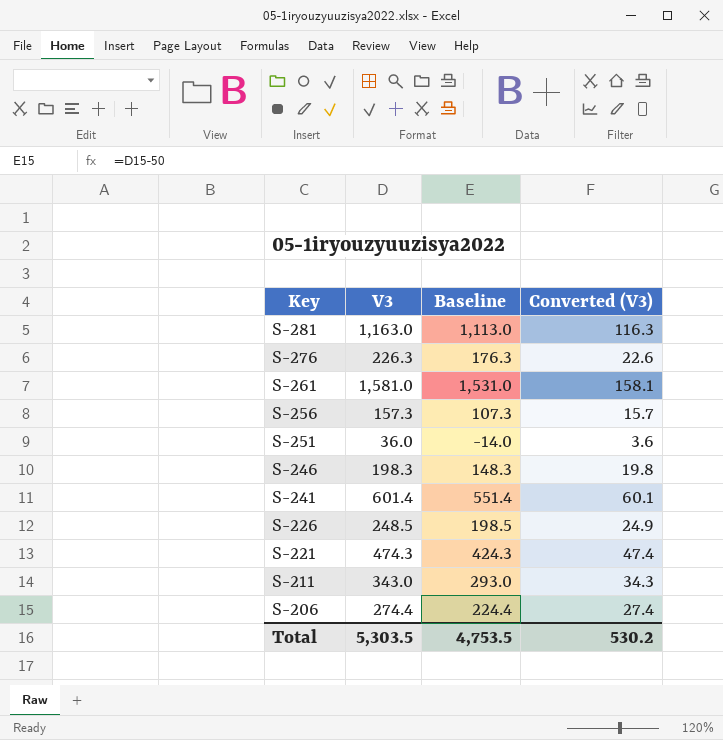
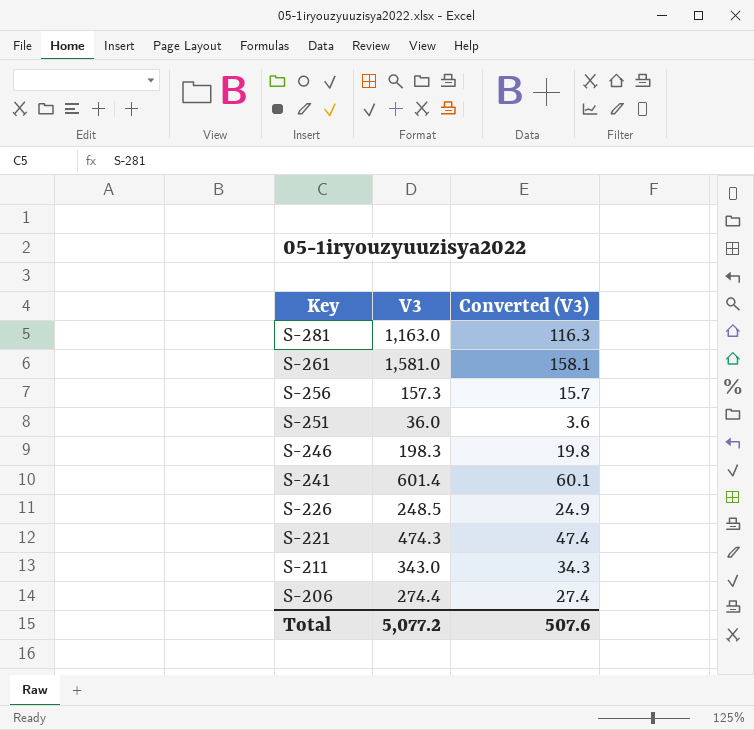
column Baseline | formula: [V3] - 50 -> none
row S-276: 226.3 | 176.3 | 22.6 -> none
Total | V3: 5,303.5 -> 5,077.2
Total | Converted (V3): 530.2 -> 507.6

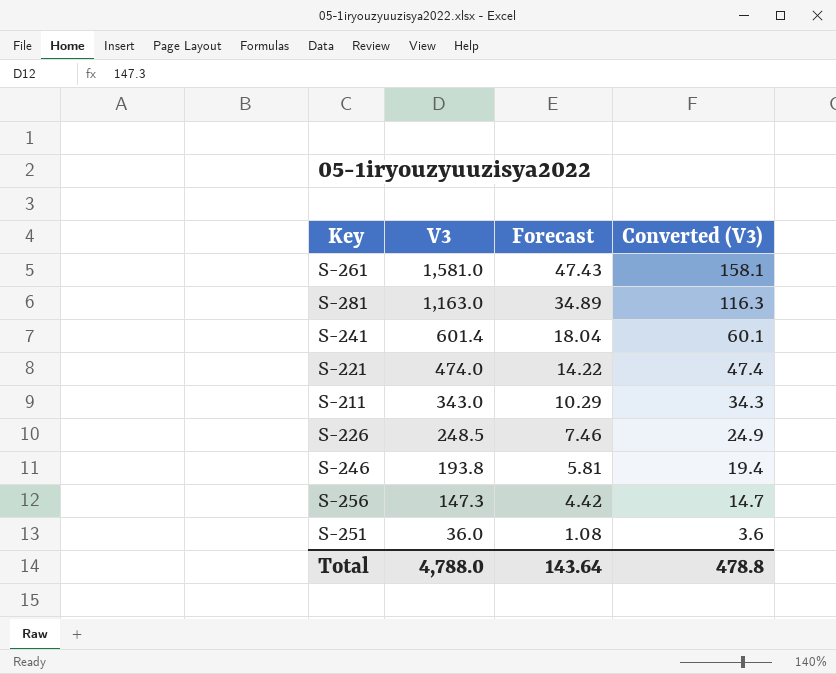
row order: Key descending -> V3 descending
column Forecast | formula: none -> [V3] * 0.03
row S-206: 274.4 | 27.4 -> none
S-221 | V3: 474.3 -> 474.0
S-246 | V3: 198.3 -> 193.8
S-246 | Converted (V3): 19.8 -> 19.4
S-256 | V3: 157.3 -> 147.3
S-256 | Converted (V3): 15.7 -> 14.7
Total | V3: 5,077.2 -> 4,788.0
Total | Converted (V3): 507.6 -> 478.8

